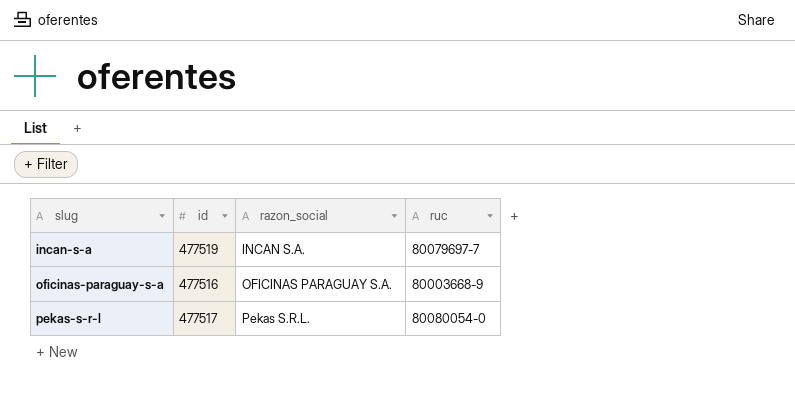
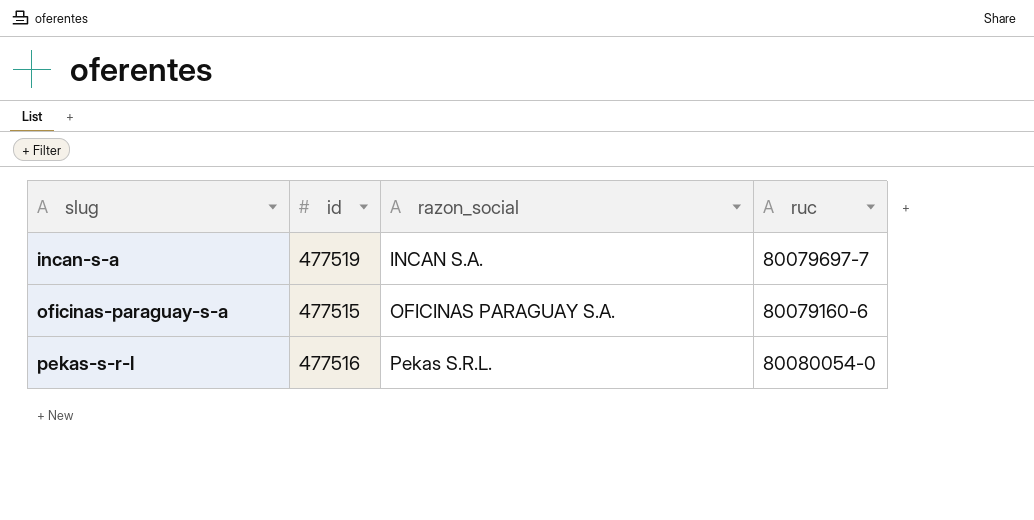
oficinas-paraguay-s-a | id: 477516 -> 477515
oficinas-paraguay-s-a | ruc: 80003668-9 -> 80079160-6
pekas-s-r-l | id: 477517 -> 477516

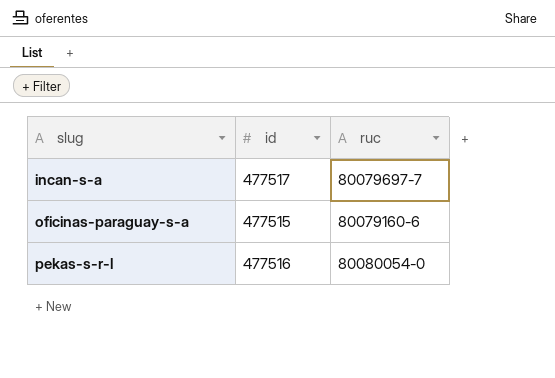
column razon_social | position: 3 -> none
incan-s-a | id: 477519 -> 477517

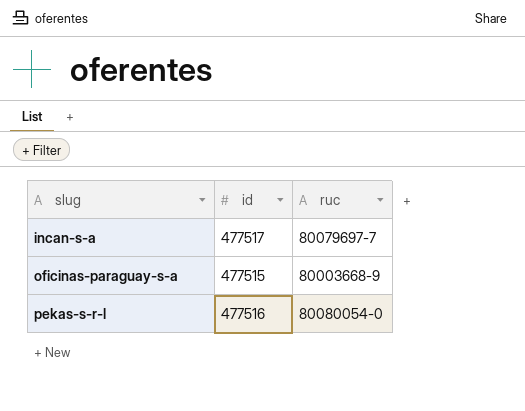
oficinas-paraguay-s-a | ruc: 80079160-6 -> 80003668-9

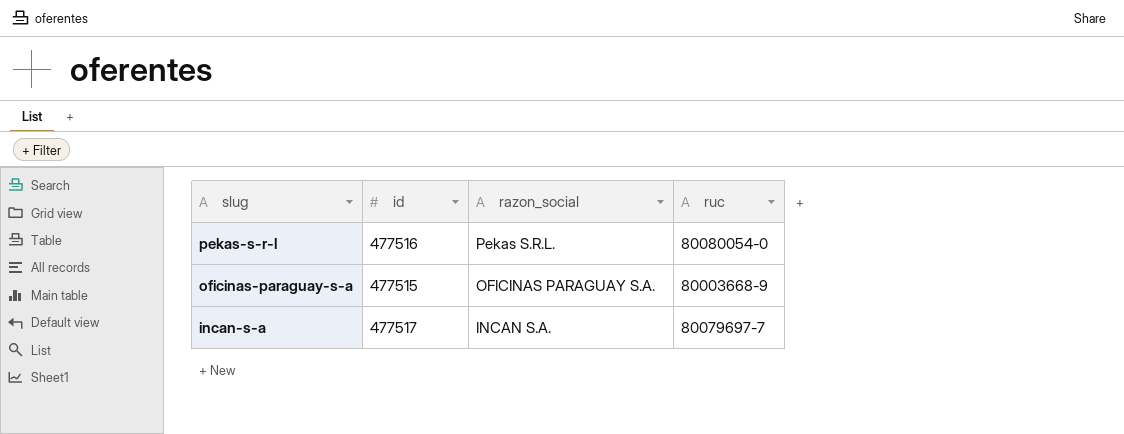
row order: slug ascending -> slug descending
column razon_social | position: none -> 3

